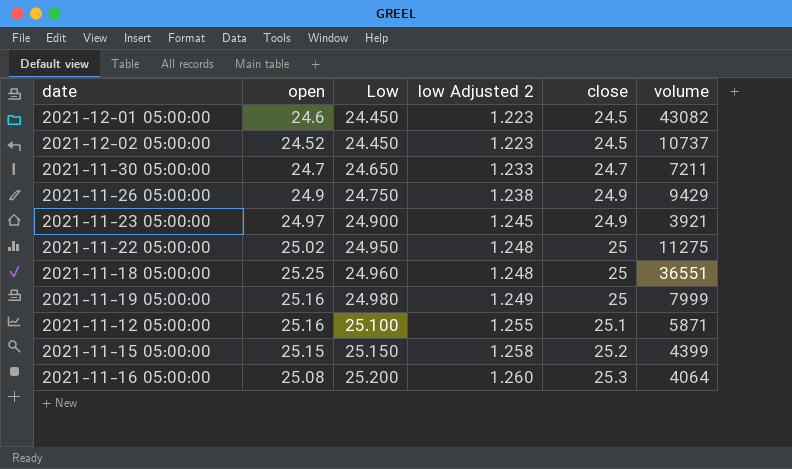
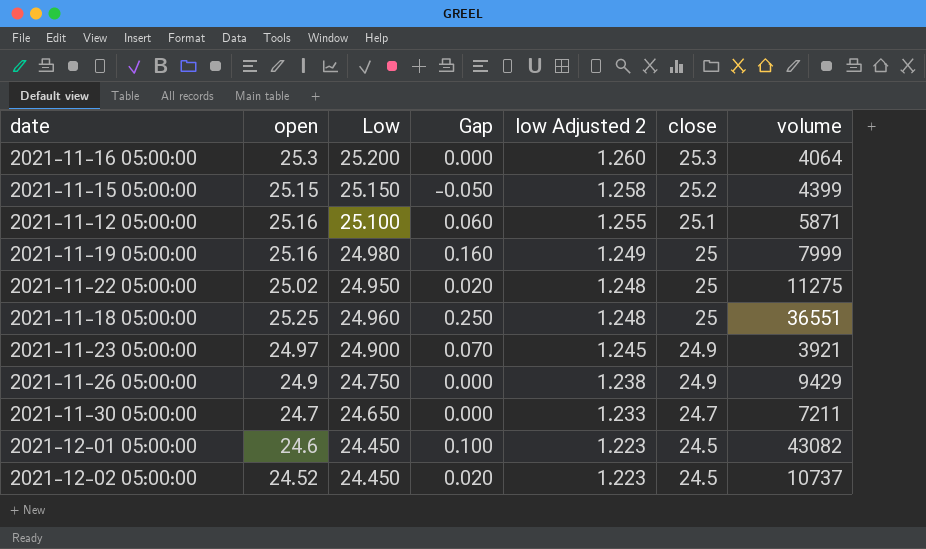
row order: Low ascending -> low Adjusted 2 descending
column Gap | formula: none -> [open] - [close]
2021-11-16 05:00:00 | open: 25.08 -> 25.3

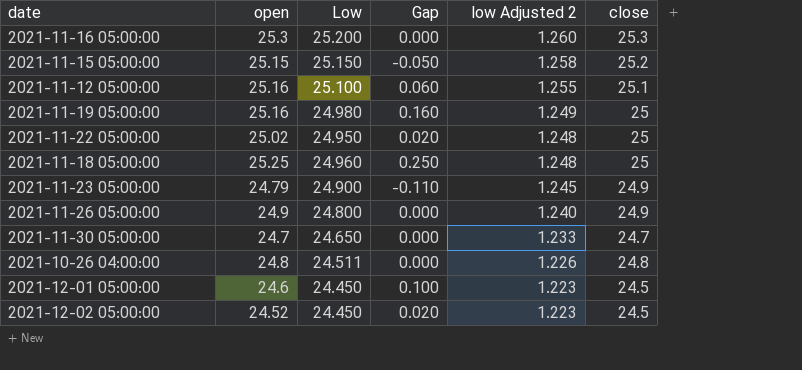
column volume | position: 7 -> none
2021-11-23 05:00:00 | open: 24.97 -> 24.79
2021-11-23 05:00:00 | Gap: 0.070 -> -0.110
2021-11-26 05:00:00 | Low: 24.750 -> 24.800
2021-11-26 05:00:00 | low Adjusted 2: 1.238 -> 1.240
row 2021-10-26 04:00:00: none -> 24.8 | 24.511 | 0.000 | 1.226 | 24.8

